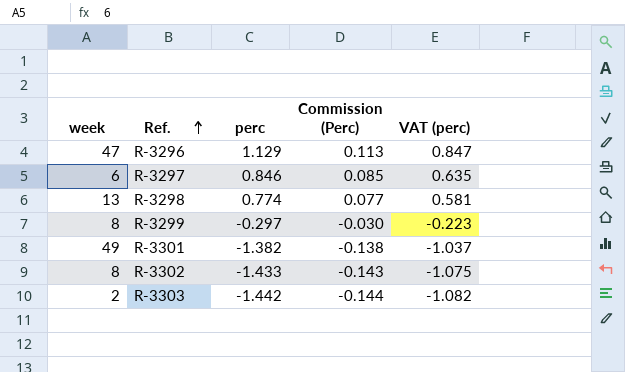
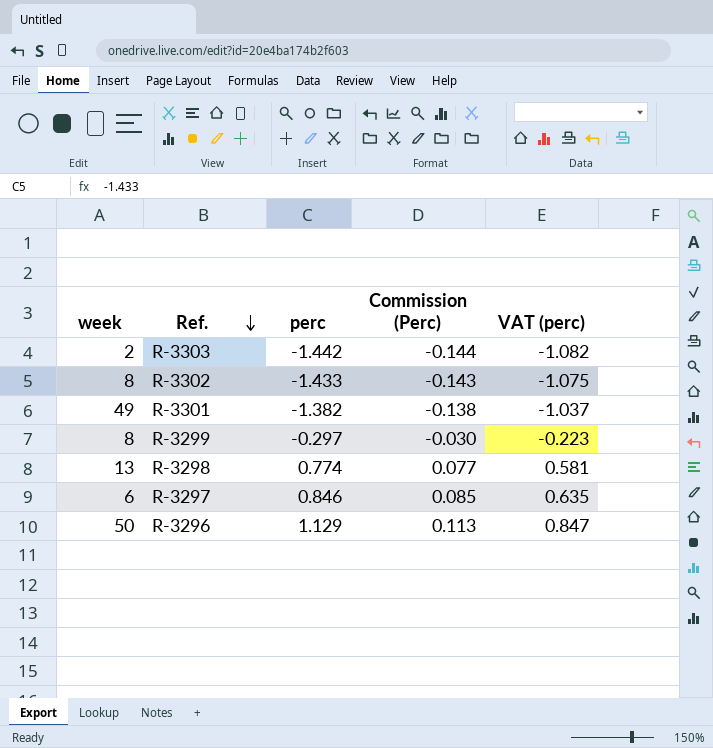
row order: Ref. ascending -> Ref. descending
R-3296 | week: 47 -> 50

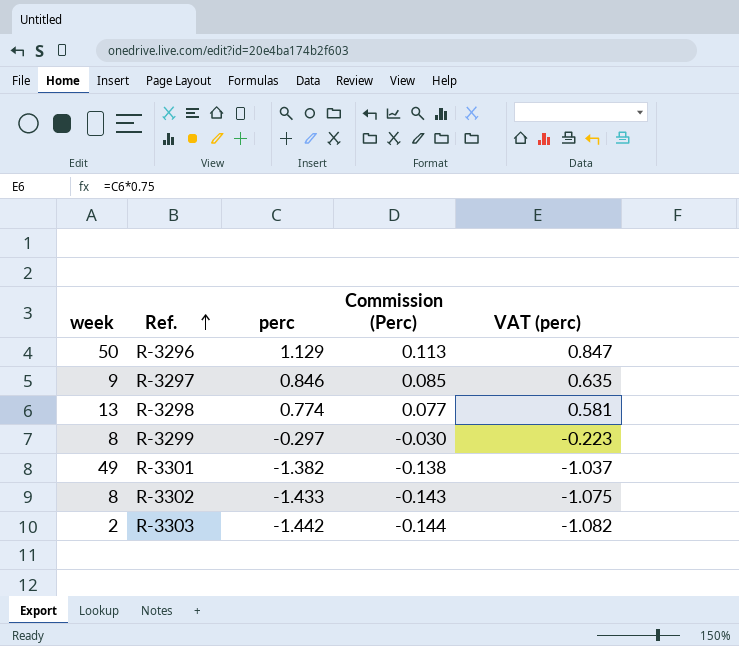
row order: Ref. descending -> Ref. ascending
R-3297 | week: 6 -> 9

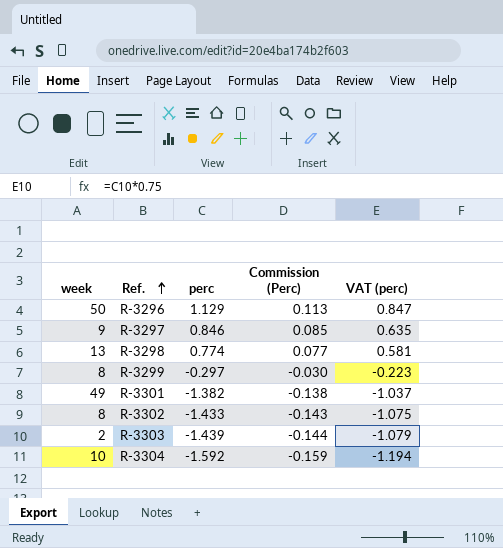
R-3303 | perc: -1.442 -> -1.439
R-3303 | VAT (perc): -1.082 -> -1.079
row R-3304: none -> 10 | -1.592 | -0.159 | -1.194

